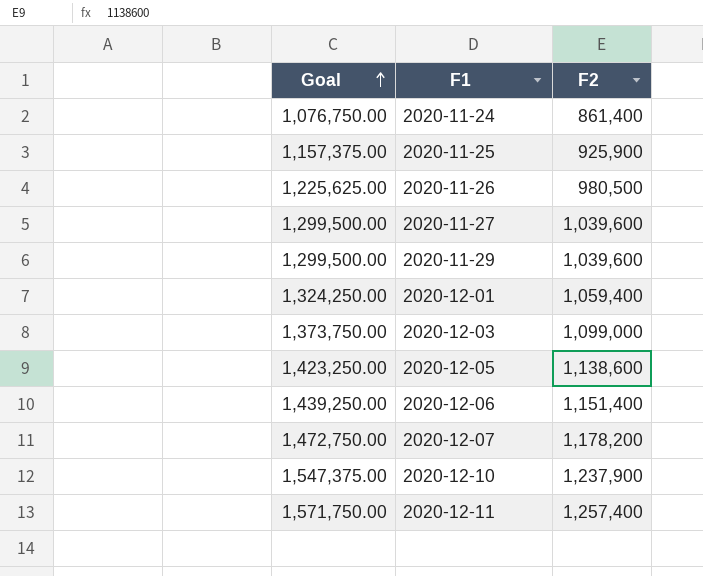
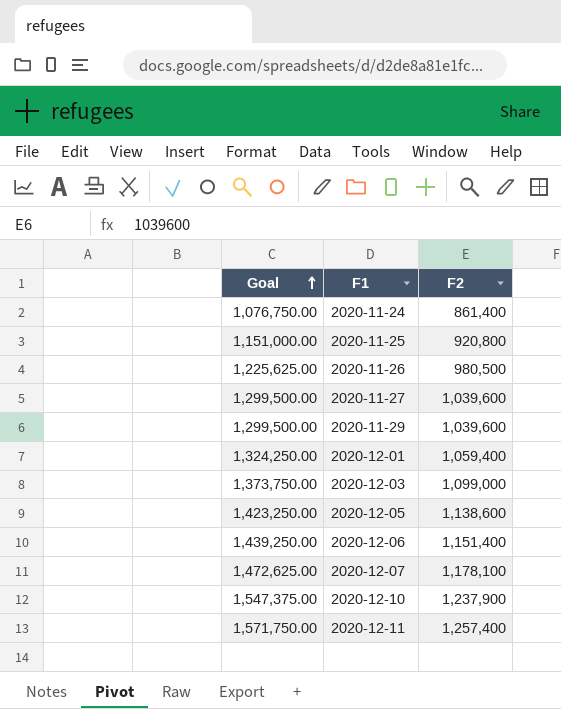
2020-11-25 | Goal: 1,157,375.00 -> 1,151,000.00
2020-11-25 | F2: 925,900 -> 920,800
2020-12-07 | Goal: 1,472,750.00 -> 1,472,625.00
2020-12-07 | F2: 1,178,200 -> 1,178,100

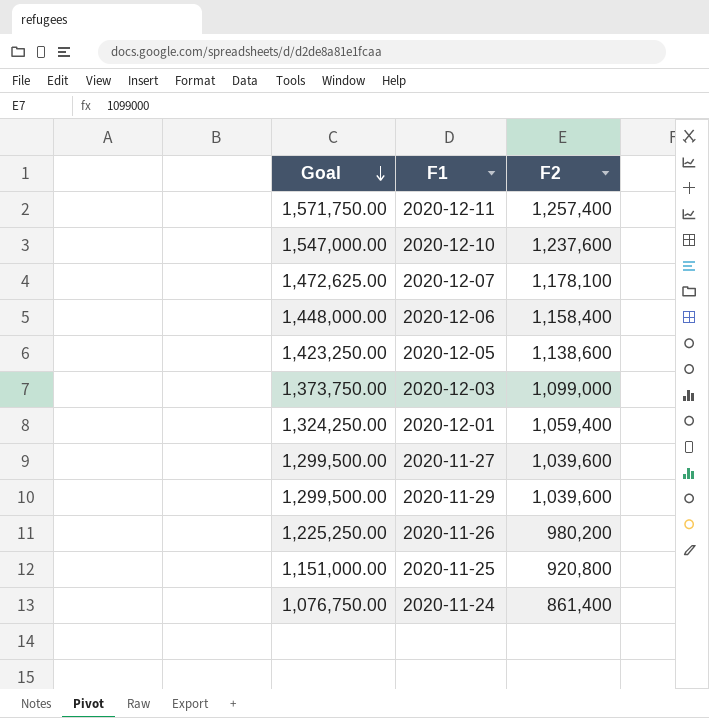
row order: Goal ascending -> Goal descending
2020-12-10 | Goal: 1,547,375.00 -> 1,547,000.00
2020-12-10 | F2: 1,237,900 -> 1,237,600
2020-12-06 | Goal: 1,439,250.00 -> 1,448,000.00
2020-12-06 | F2: 1,151,400 -> 1,158,400
2020-11-26 | Goal: 1,225,625.00 -> 1,225,250.00
2020-11-26 | F2: 980,500 -> 980,200

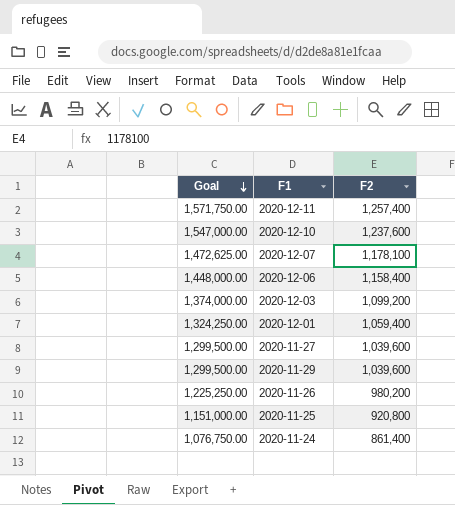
row 2020-12-05: 1,423,250.00 | 1,138,600 -> none
2020-12-03 | Goal: 1,373,750.00 -> 1,374,000.00
2020-12-03 | F2: 1,099,000 -> 1,099,200

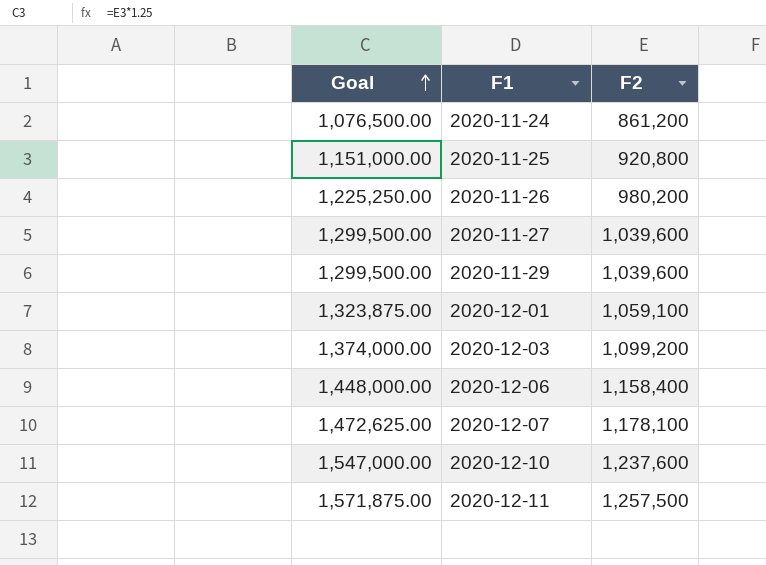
row order: Goal descending -> Goal ascending
2020-11-24 | Goal: 1,076,750.00 -> 1,076,500.00
2020-11-24 | F2: 861,400 -> 861,200
2020-12-01 | Goal: 1,324,250.00 -> 1,323,875.00
2020-12-01 | F2: 1,059,400 -> 1,059,100
2020-12-11 | Goal: 1,571,750.00 -> 1,571,875.00
2020-12-11 | F2: 1,257,400 -> 1,257,500

